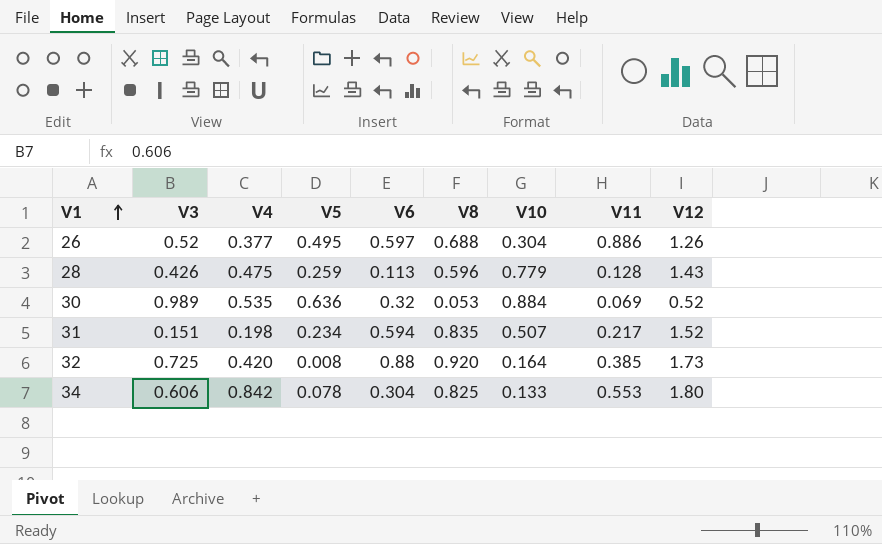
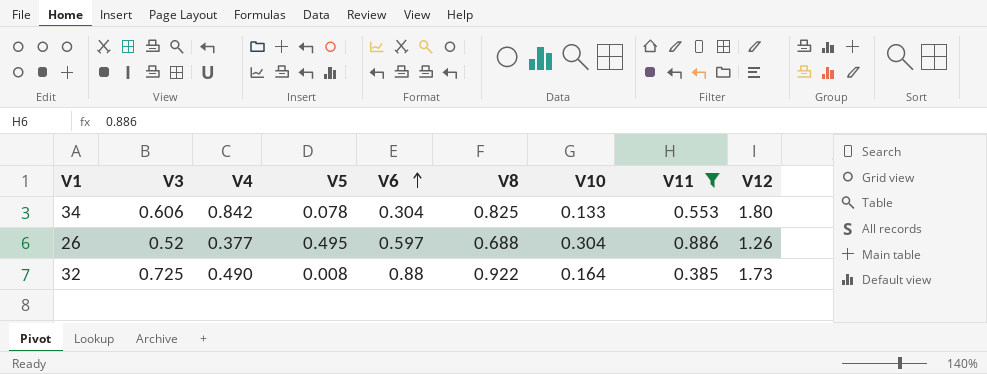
filter: none -> V11 >= 0.385
row order: V1 ascending -> V6 ascending
32 | V4: 0.420 -> 0.490
32 | V8: 0.920 -> 0.922

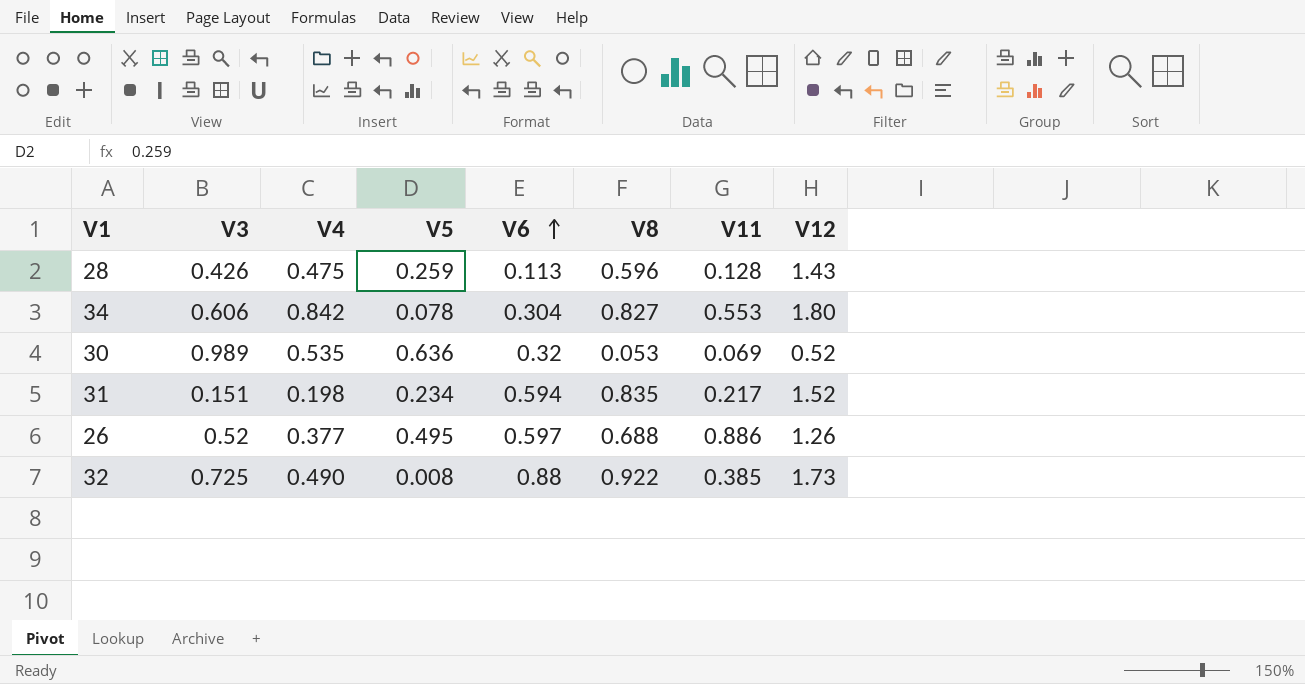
filter: V11 >= 0.385 -> none
column V10 | position: 7 -> none
34 | V8: 0.825 -> 0.827

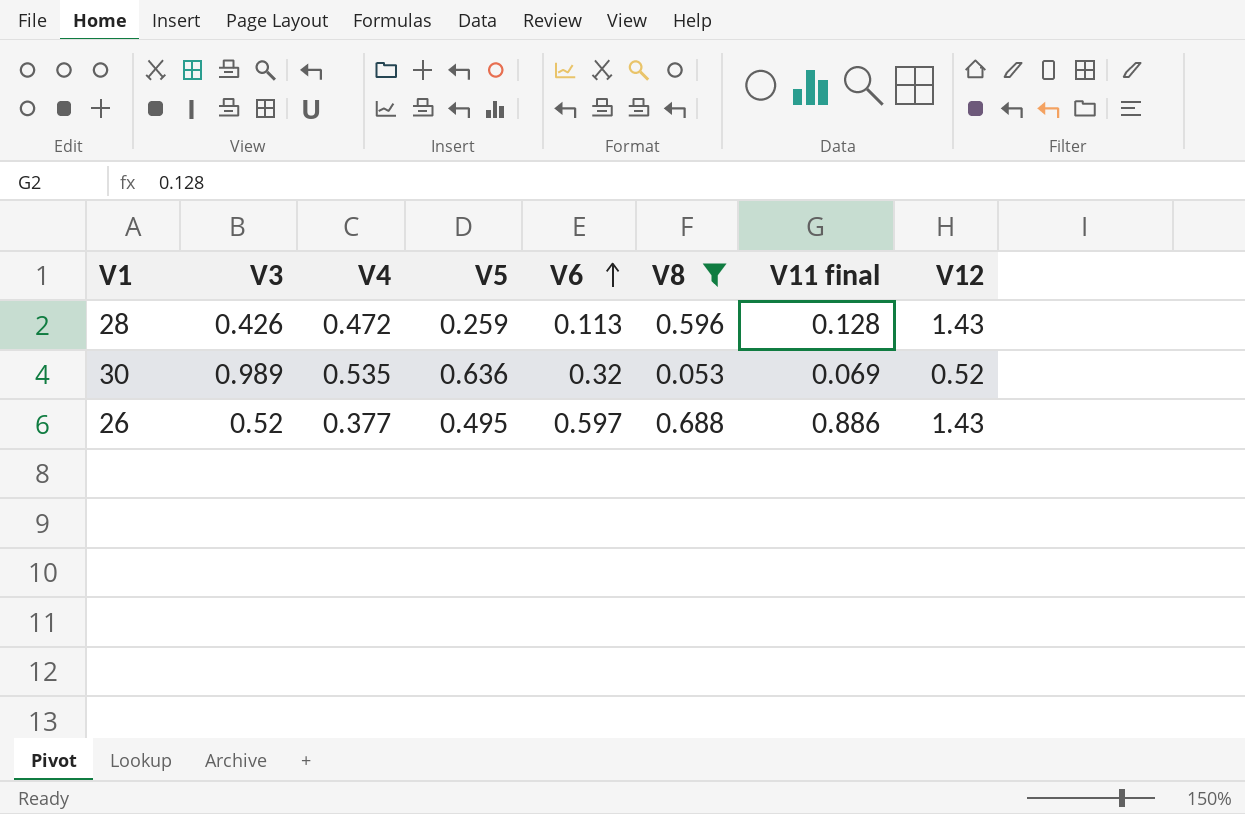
filter: none -> V8 <= 0.688
column name: V11 -> V11 final
28 | V4: 0.475 -> 0.472
26 | V12: 1.26 -> 1.43

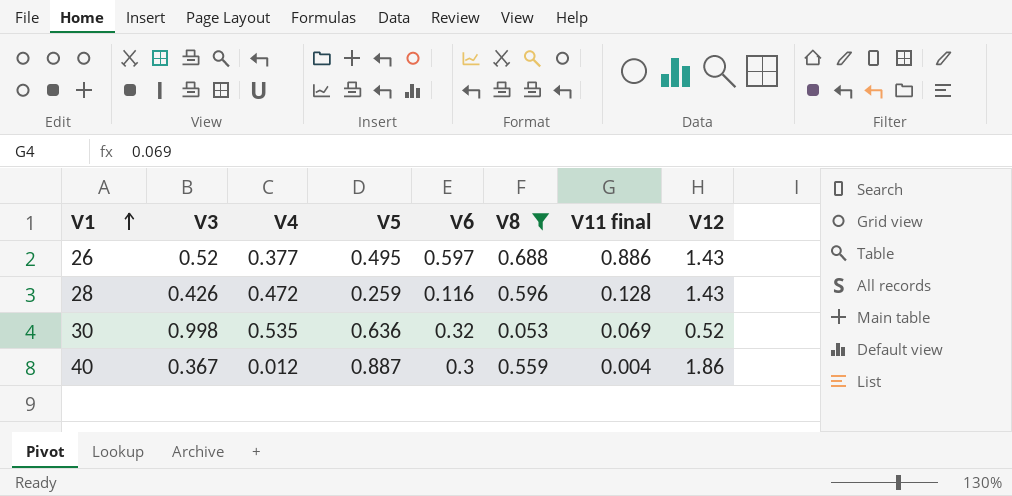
row order: V6 ascending -> V1 ascending
28 | V6: 0.113 -> 0.116
30 | V3: 0.989 -> 0.998
row 40: none -> 0.367 | 0.012 | 0.887 | 0.3 | 0.559 | 0.004 | 1.86

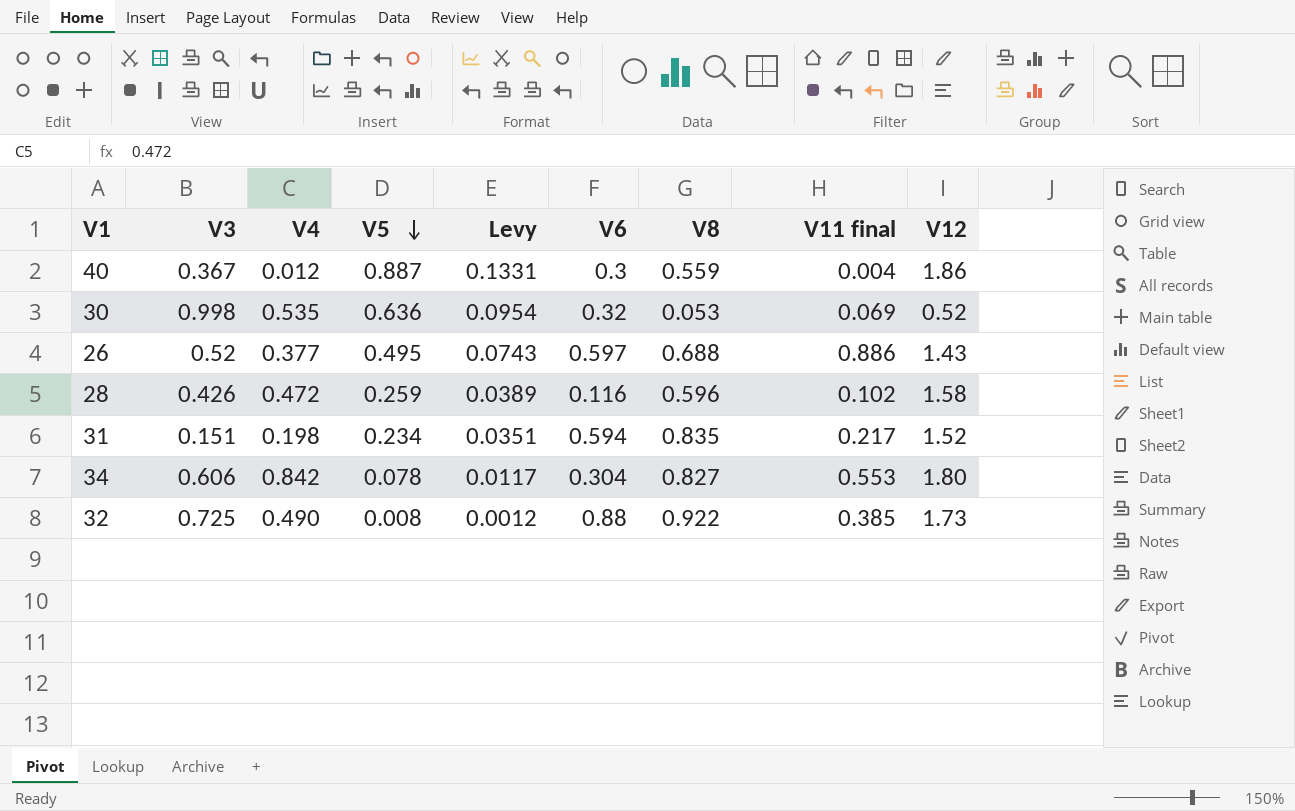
filter: V8 <= 0.688 -> none
row order: V1 ascending -> V5 descending
column Levy | formula: none -> [V5] * 0.15
28 | V11 final: 0.128 -> 0.102
28 | V12: 1.43 -> 1.58

